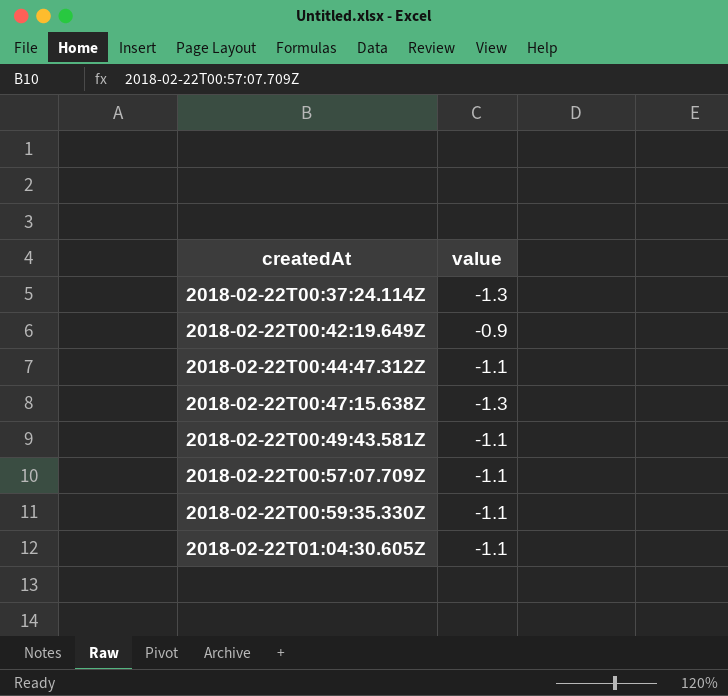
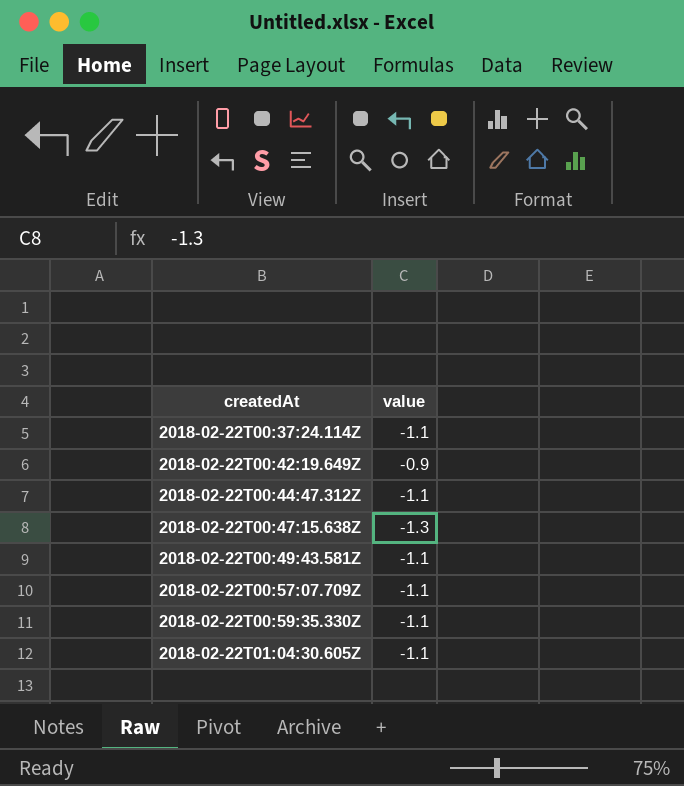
2018-02-22T00:37:24.114Z | value: -1.3 -> -1.1

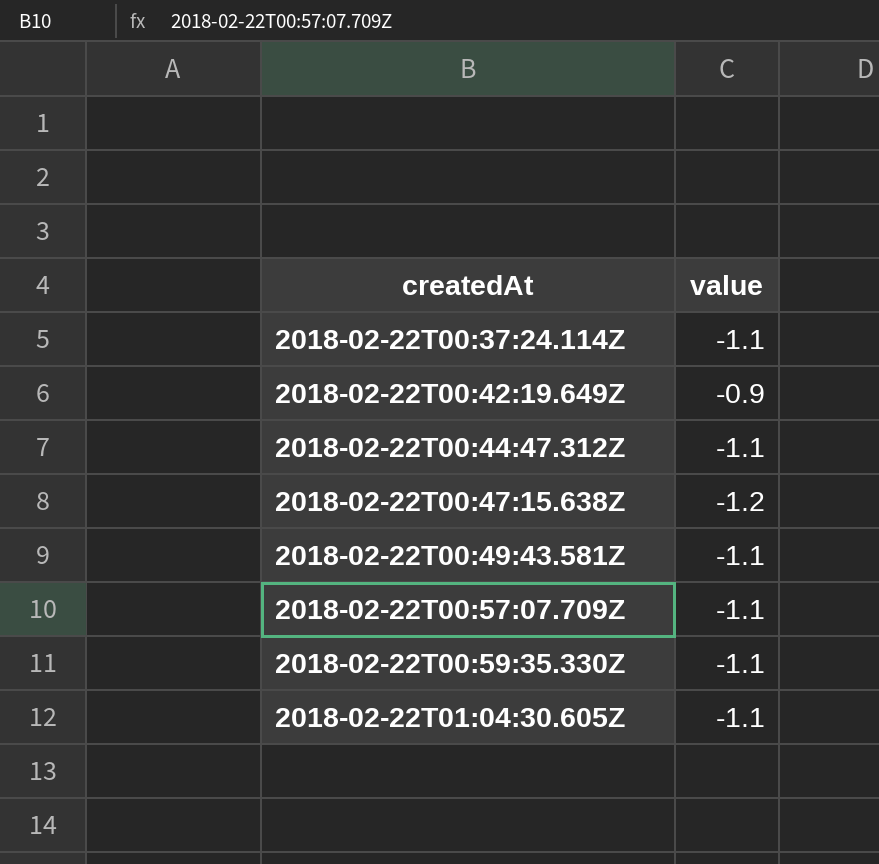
2018-02-22T00:47:15.638Z | value: -1.3 -> -1.2

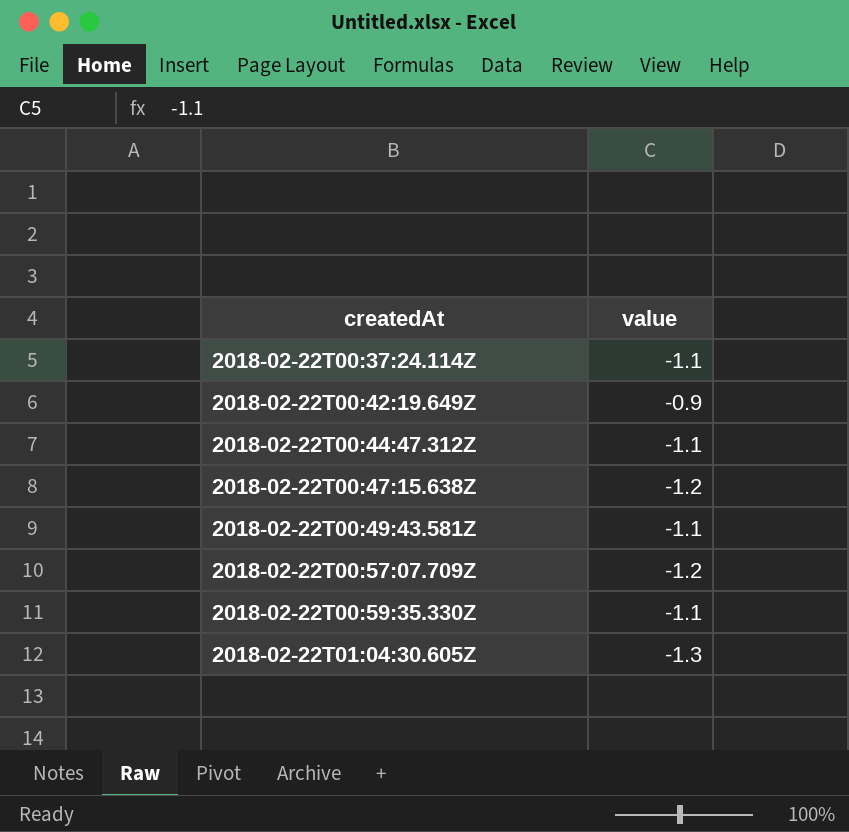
2018-02-22T00:57:07.709Z | value: -1.1 -> -1.2
2018-02-22T01:04:30.605Z | value: -1.1 -> -1.3

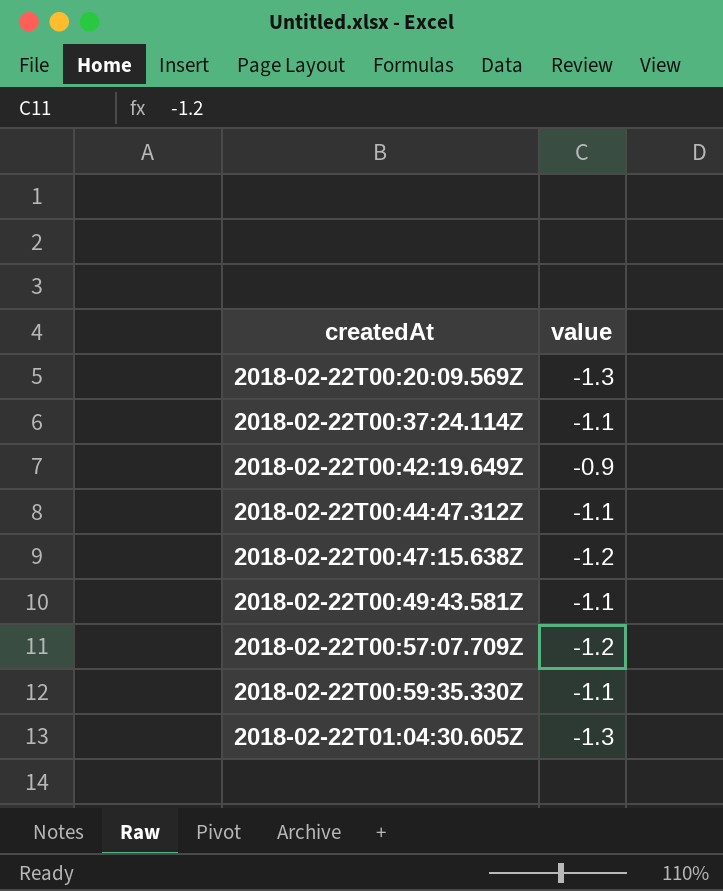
row 2018-02-22T00:20:09.569Z: none -> -1.3

